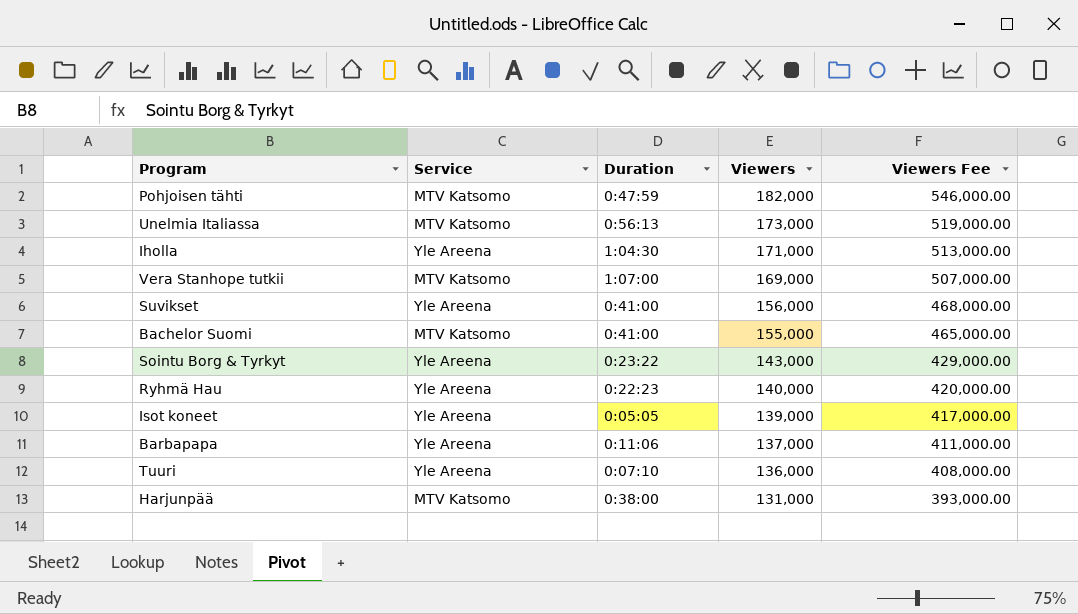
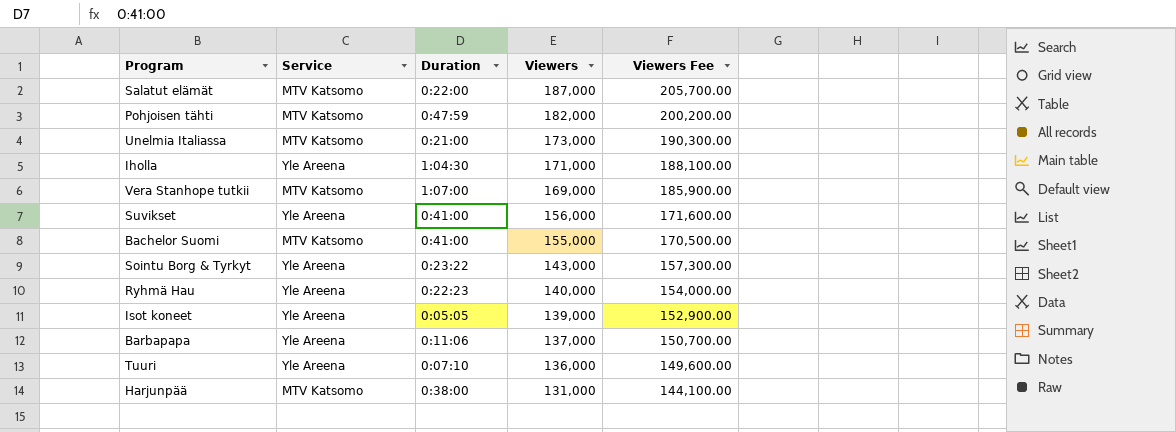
column Viewers Fee | formula: [Viewers] * 3 -> [Viewers] * 1.1
row Salatut elämät: none -> MTV Katsomo | 0:22:00 | 187,000 | 205,700.00
Unelmia Italiassa | Duration: 0:56:13 -> 0:21:00

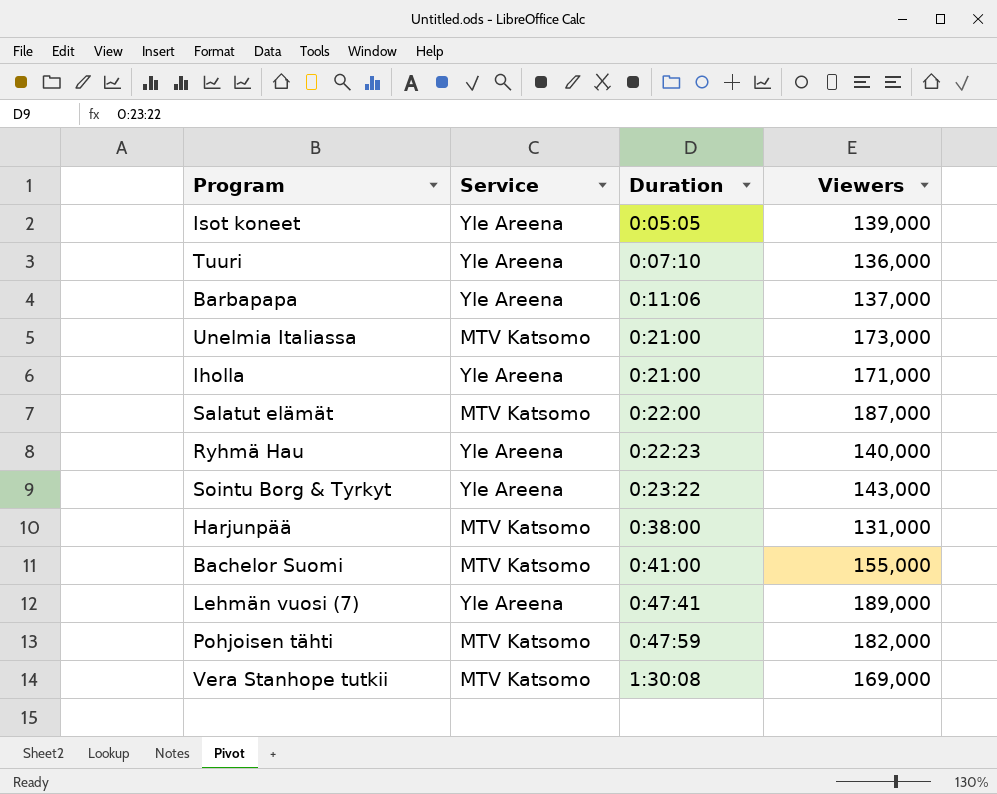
row order: Viewers descending -> Duration ascending
column Viewers Fee | formula: [Viewers] * 1.1 -> none
row Suvikset: Yle Areena | 0:41:00 | 156,000 | 171,600.00 -> none
Iholla | Duration: 1:04:30 -> 0:21:00
row Lehmän vuosi (7): none -> Yle Areena | 0:47:41 | 189,000
Vera Stanhope tutkii | Duration: 1:07:00 -> 1:30:08

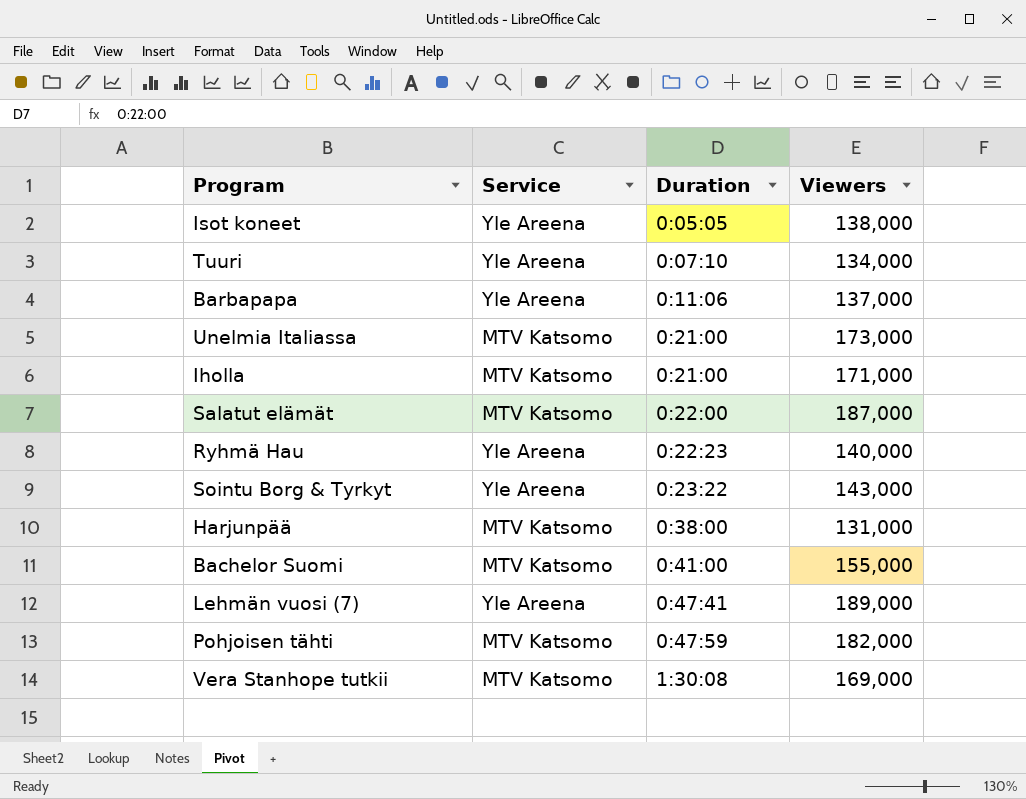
Isot koneet | Viewers: 139,000 -> 138,000
Tuuri | Viewers: 136,000 -> 134,000
Iholla | Service: Yle Areena -> MTV Katsomo

